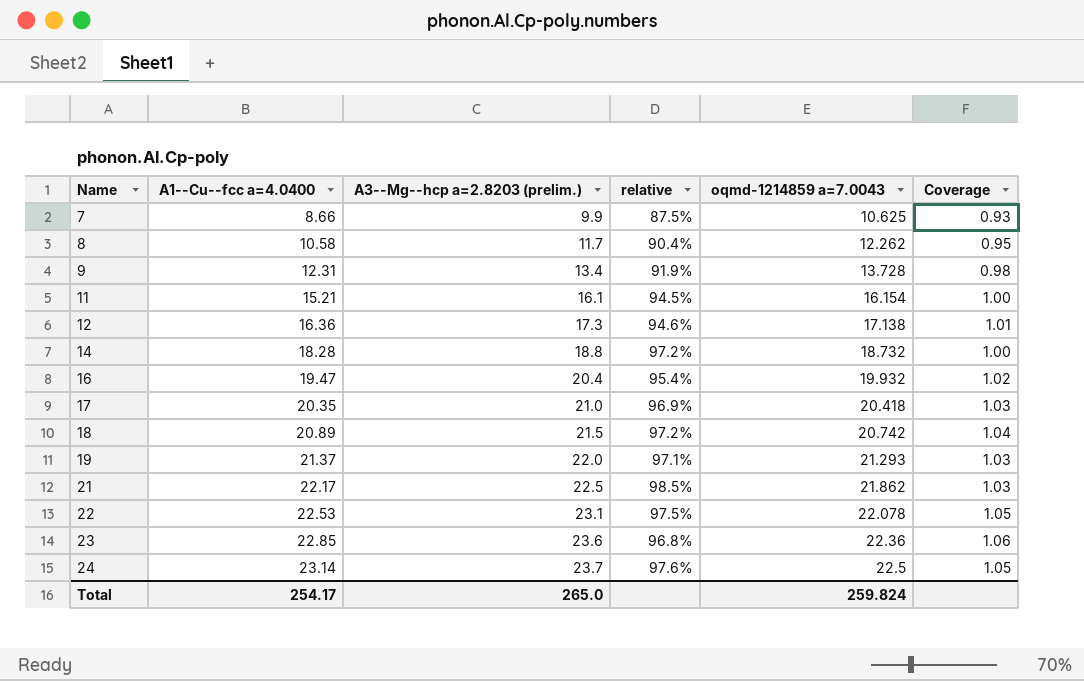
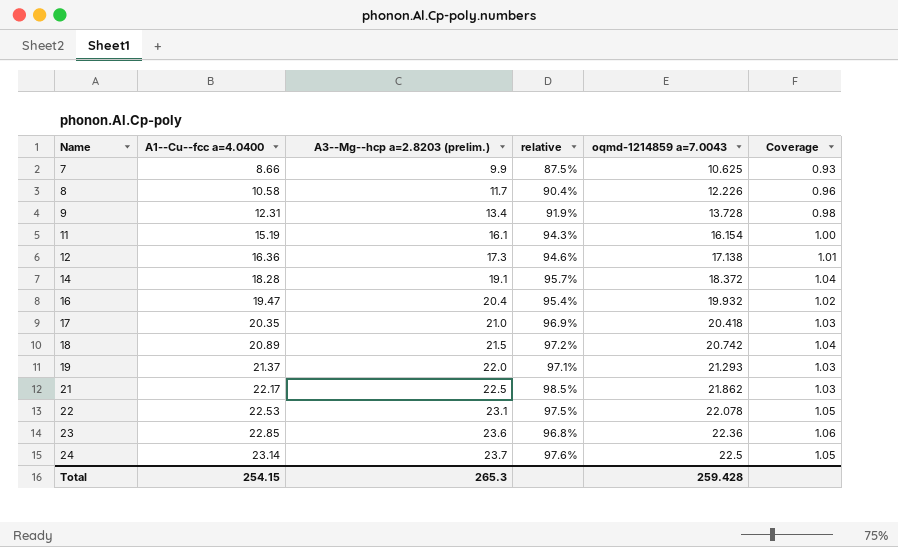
8 | oqmd-1214859 a=7.0043: 12.262 -> 12.226
8 | Coverage: 0.95 -> 0.96
11 | A1--Cu--fcc a=4.0400: 15.21 -> 15.19
11 | relative: 94.5% -> 94.3%
14 | A3--Mg--hcp a=2.8203 (prelim.): 18.8 -> 19.1
14 | relative: 97.2% -> 95.7%
14 | oqmd-1214859 a=7.0043: 18.732 -> 18.372
14 | Coverage: 1.00 -> 1.04
Total | A1--Cu--fcc a=4.0400: 254.17 -> 254.15
Total | A3--Mg--hcp a=2.8203 (prelim.): 265.0 -> 265.3
Total | oqmd-1214859 a=7.0043: 259.824 -> 259.428

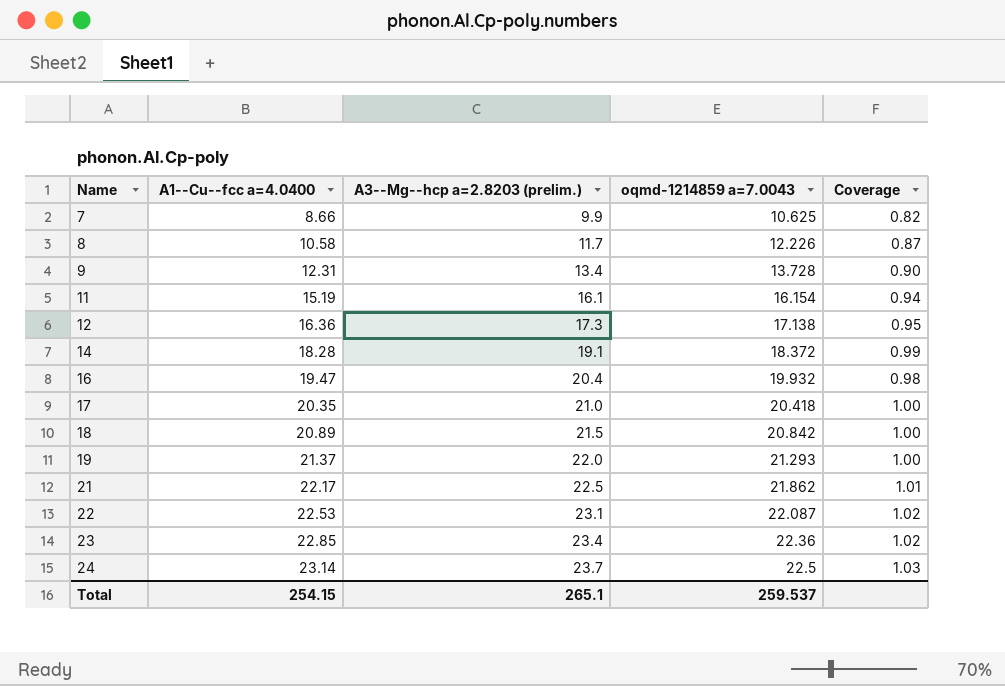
column relative | formula: [A1--Cu--fcc a=4.0400] / [A3--Mg--hcp a=2.8203 (prelim.)] -> none
column Coverage | formula: [A3--Mg--hcp a=2.8203 (prelim.)] / [oqmd-1214859 a=7.0043] -> [A1--Cu--fcc a=4.0400] / [oqmd-1214859 a=7.0043]
18 | oqmd-1214859 a=7.0043: 20.742 -> 20.842
22 | oqmd-1214859 a=7.0043: 22.078 -> 22.087
23 | A3--Mg--hcp a=2.8203 (prelim.): 23.6 -> 23.4
Total | A3--Mg--hcp a=2.8203 (prelim.): 265.3 -> 265.1
Total | oqmd-1214859 a=7.0043: 259.428 -> 259.537

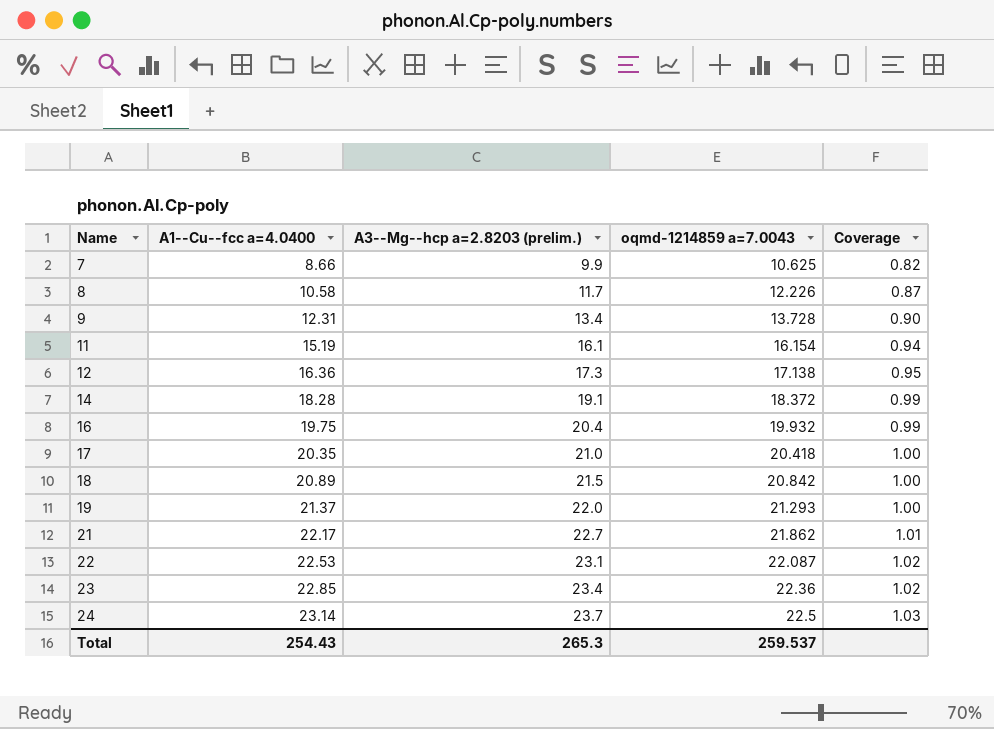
16 | A1--Cu--fcc a=4.0400: 19.47 -> 19.75
16 | Coverage: 0.98 -> 0.99
21 | A3--Mg--hcp a=2.8203 (prelim.): 22.5 -> 22.7
Total | A1--Cu--fcc a=4.0400: 254.15 -> 254.43
Total | A3--Mg--hcp a=2.8203 (prelim.): 265.1 -> 265.3

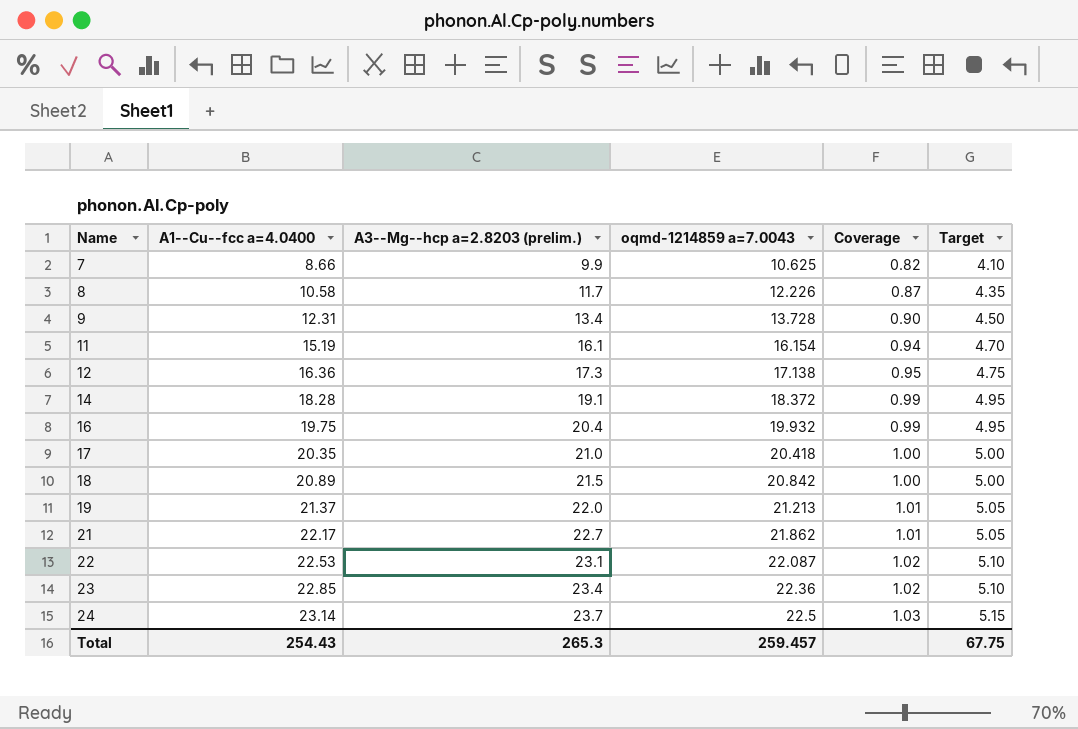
column Target | formula: none -> [Coverage] * 5
19 | oqmd-1214859 a=7.0043: 21.293 -> 21.213
19 | Coverage: 1.00 -> 1.01
Total | oqmd-1214859 a=7.0043: 259.537 -> 259.457

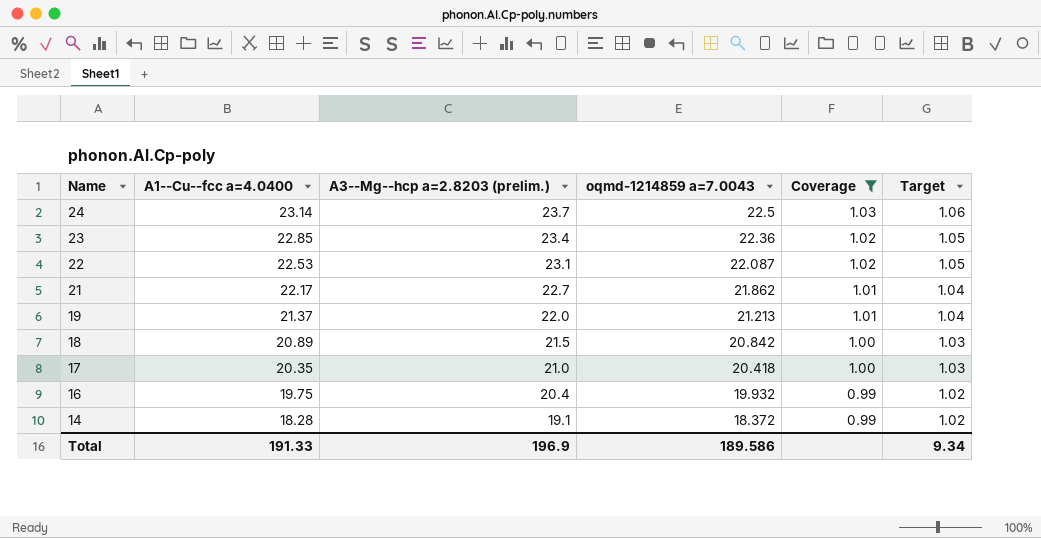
filter: none -> Coverage >= 0.99
row order: Name ascending -> Name descending
column Target | formula: [Coverage] * 5 -> [Coverage] * 1.03
Total | A1--Cu--fcc a=4.0400: 254.43 -> 191.33
Total | A3--Mg--hcp a=2.8203 (prelim.): 265.3 -> 196.9
Total | oqmd-1214859 a=7.0043: 259.457 -> 189.586
Total | Target: 67.75 -> 9.34

